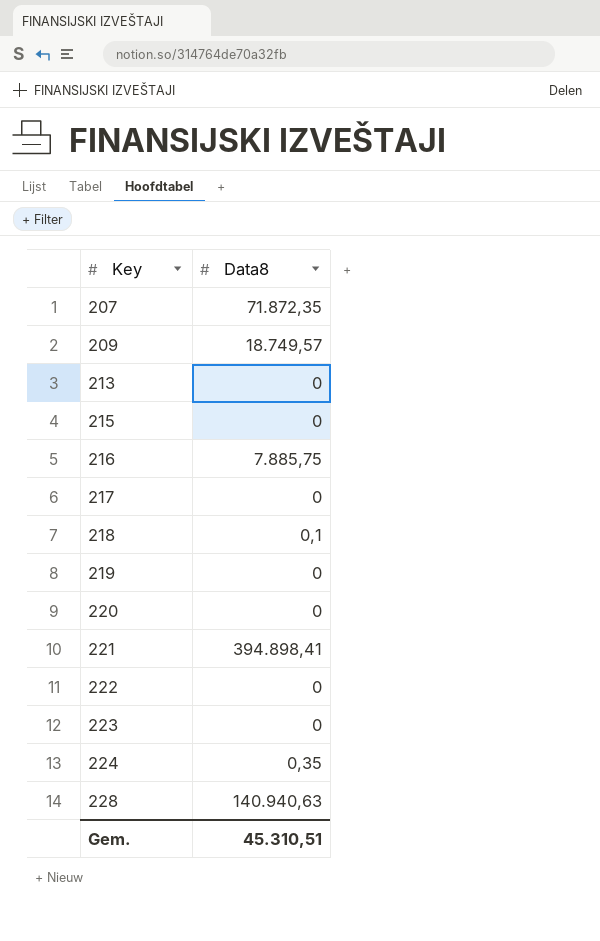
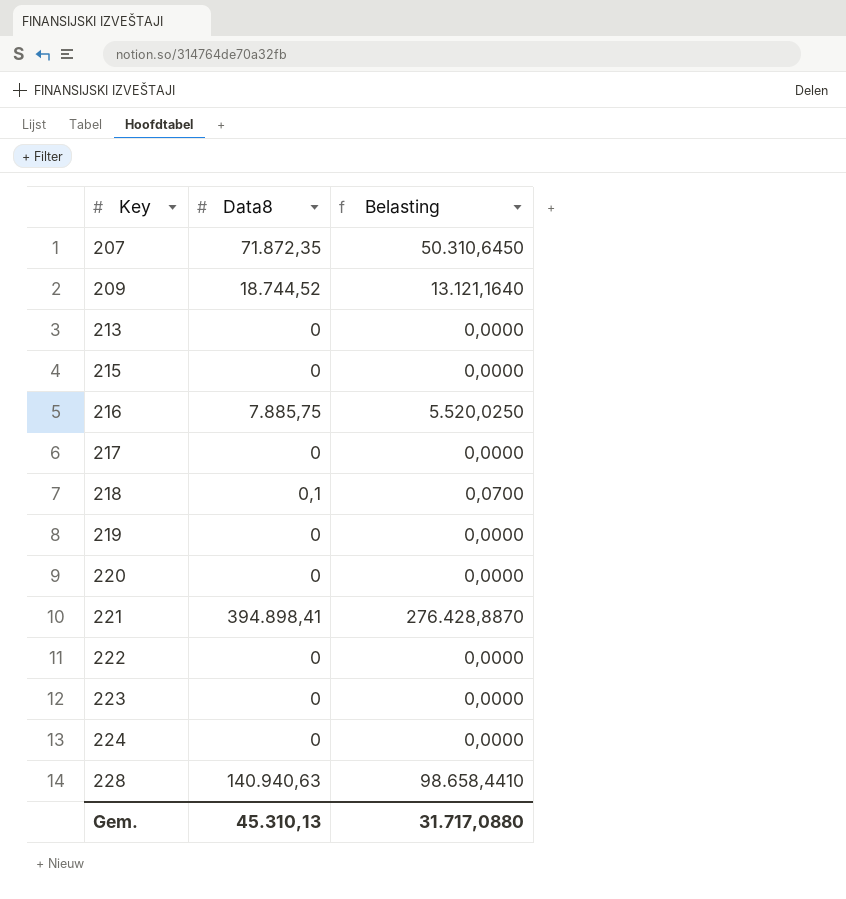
column Belasting | formula: none -> [Data8] * 0,7
209 | Data8: 18.749,57 -> 18.744,52
224 | Data8: 0,35 -> 0
Gem. | Data8: 45.310,51 -> 45.310,13

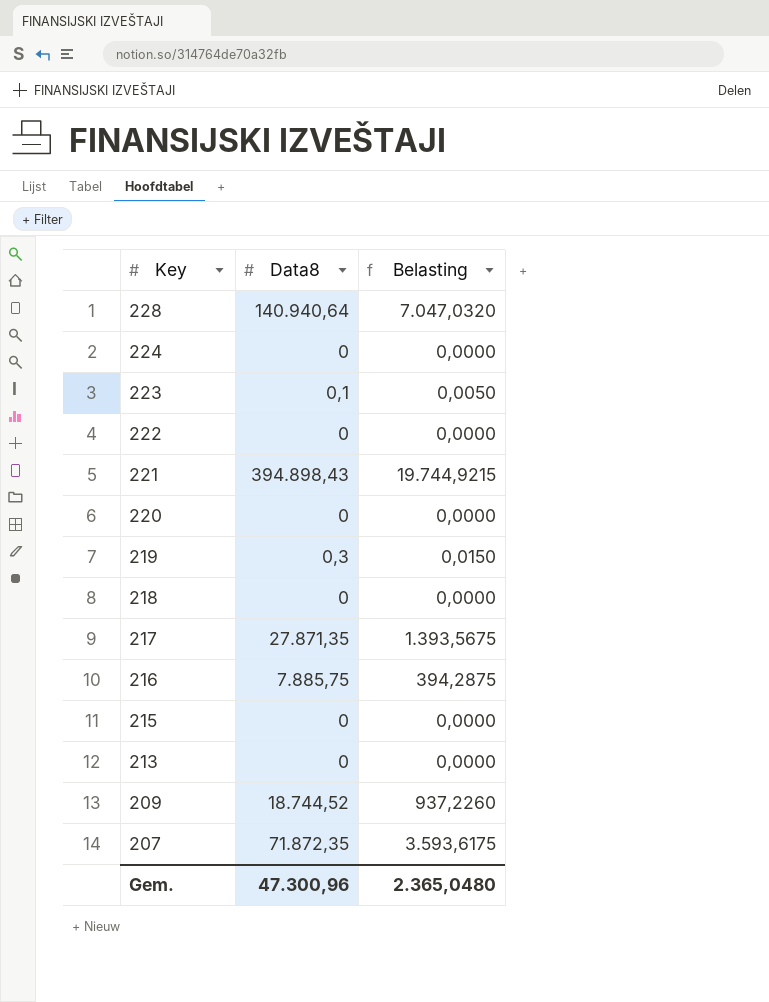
row order: Key ascending -> Key descending
column Belasting | formula: [Data8] * 0,7 -> [Data8] * 0,05
228 | Data8: 140.940,63 -> 140.940,64
223 | Data8: 0 -> 0,1
221 | Data8: 394.898,41 -> 394.898,43
219 | Data8: 0 -> 0,3
218 | Data8: 0,1 -> 0
217 | Data8: 0 -> 27.871,35
Gem. | Data8: 45.310,13 -> 47.300,96
Gem. | Belasting: 31.717,0880 -> 2.365,0480

